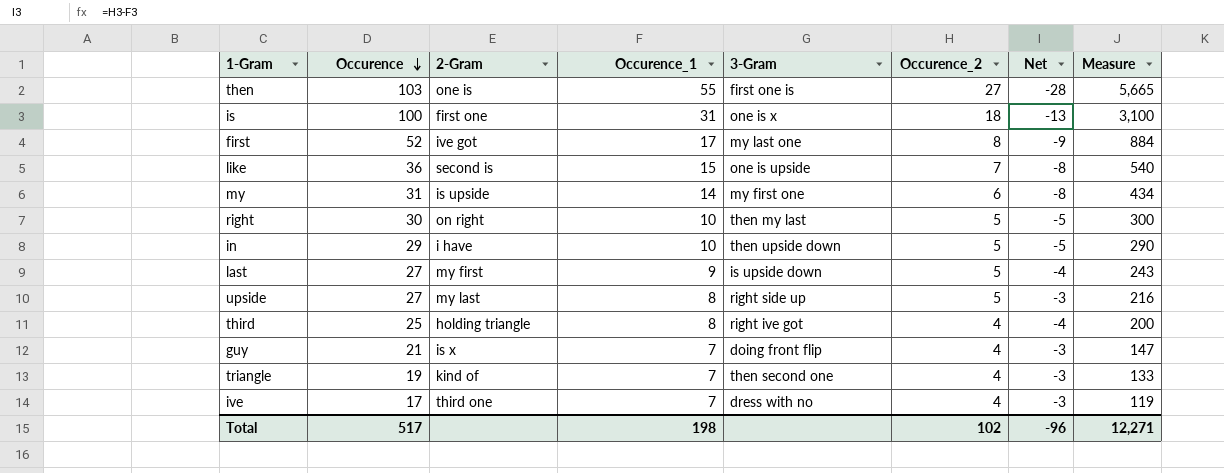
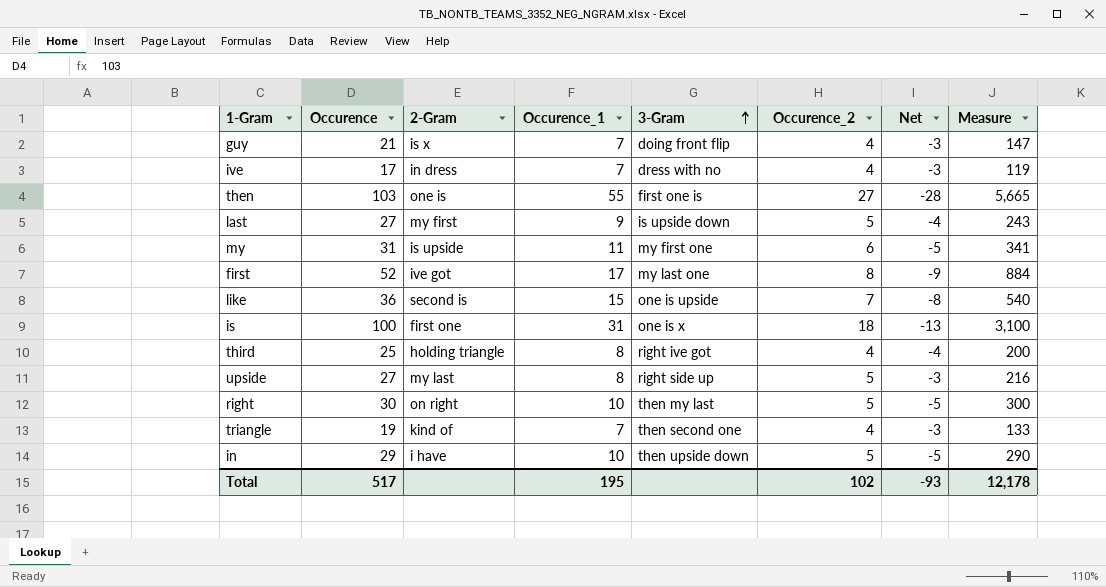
row order: Occurence descending -> 3-Gram ascending
ive | 2-Gram: third one -> in dress
my | Occurence_1: 14 -> 11
my | Net: -8 -> -5
my | Measure: 434 -> 341
Total | Occurence_1: 198 -> 195
Total | Net: -96 -> -93
Total | Measure: 12,271 -> 12,178

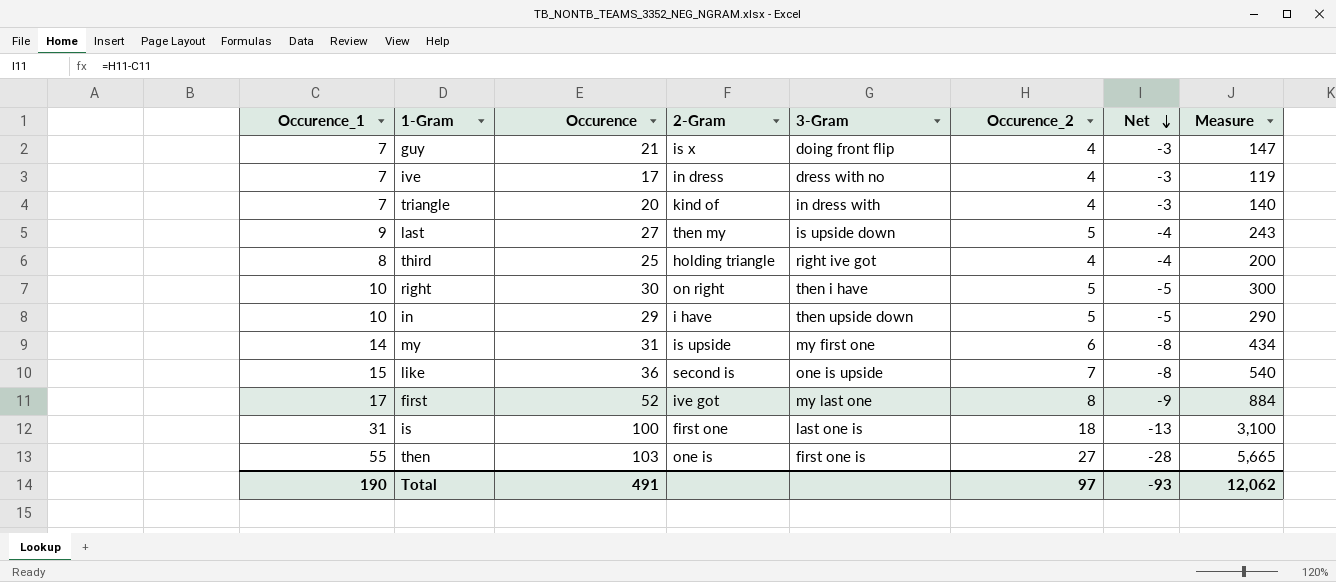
row order: 3-Gram ascending -> Net descending
column Occurence_1 | position: 4 -> 1
row upside: 27 | my last | 8 | right side up | 5 | -3 | 216 -> none
triangle | Occurence: 19 -> 20
triangle | 3-Gram: then second one -> in dress with
triangle | Measure: 133 -> 140
last | 2-Gram: my first -> then my
right | 3-Gram: then my last -> then i have
my | Occurence_1: 11 -> 14
my | Net: -5 -> -8
my | Measure: 341 -> 434
is | 3-Gram: one is x -> last one is
Total | Occurence_1: 195 -> 190
Total | Occurence: 517 -> 491
Total | Occurence_2: 102 -> 97
Total | Measure: 12,178 -> 12,062

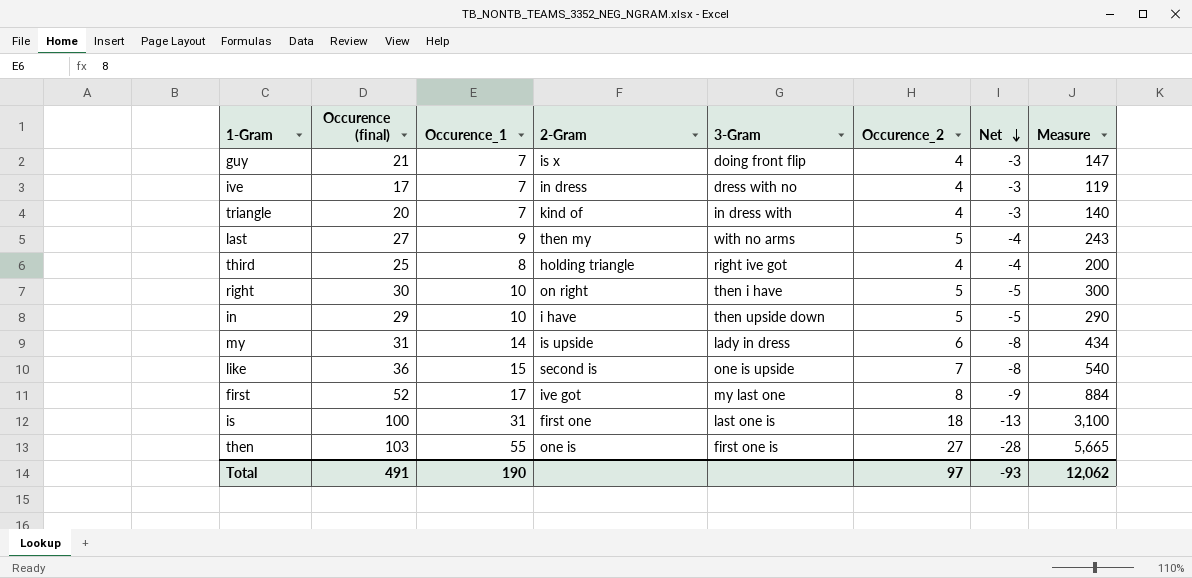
column name: Occurence -> Occurence (final)
column Occurence_1 | position: 1 -> 3
last | 3-Gram: is upside down -> with no arms
my | 3-Gram: my first one -> lady in dress

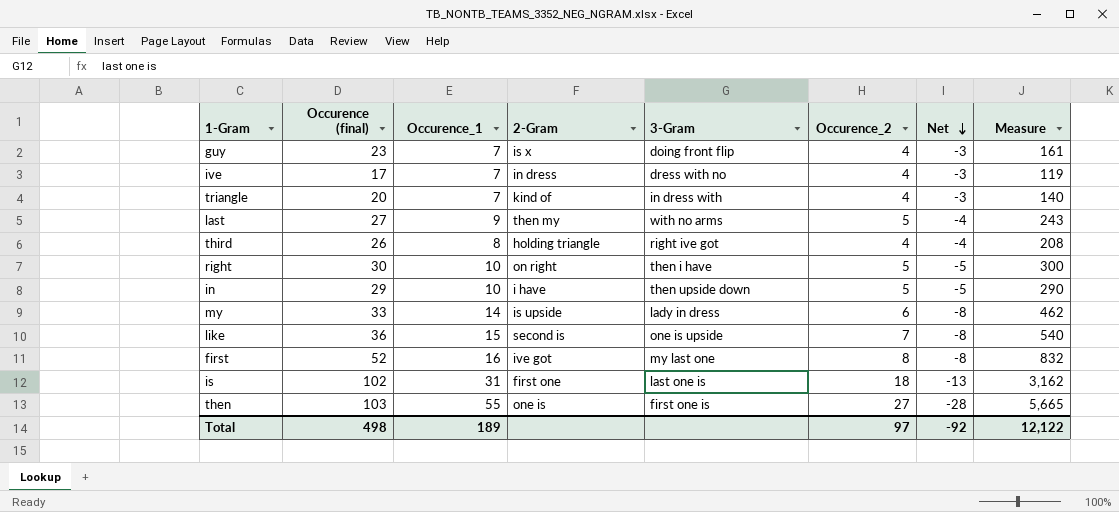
guy | Occurence (final): 21 -> 23
guy | Measure: 147 -> 161
third | Occurence (final): 25 -> 26
third | Measure: 200 -> 208
my | Occurence (final): 31 -> 33
my | Measure: 434 -> 462
first | Occurence_1: 17 -> 16
first | Net: -9 -> -8
first | Measure: 884 -> 832
is | Occurence (final): 100 -> 102
is | Measure: 3,100 -> 3,162
Total | Occurence (final): 491 -> 498
Total | Occurence_1: 190 -> 189
Total | Net: -93 -> -92
Total | Measure: 12,062 -> 12,122

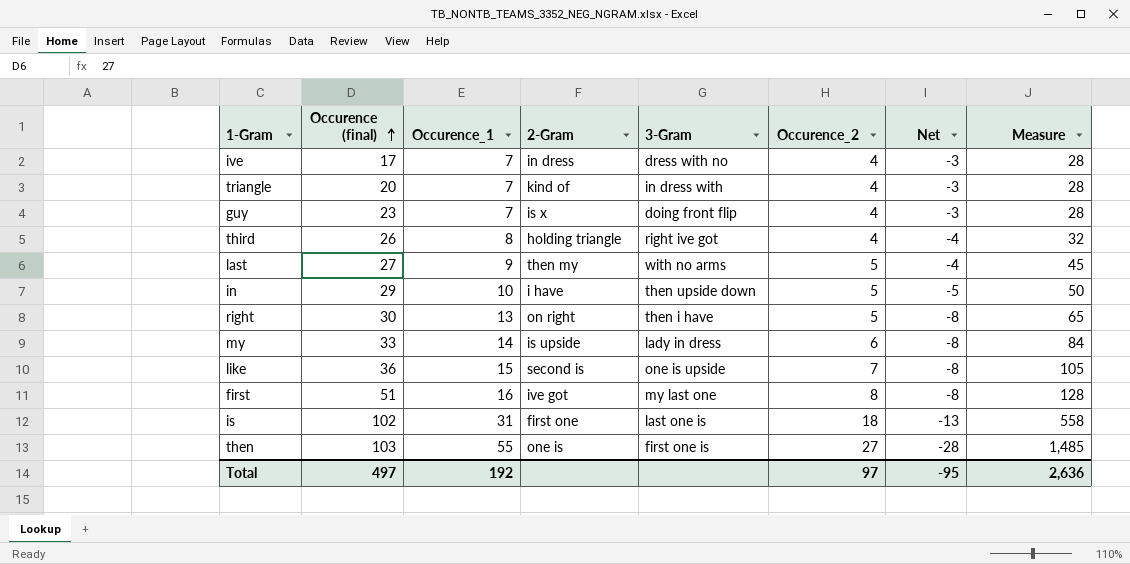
row order: Net descending -> Occurence (final) ascending
column Measure | formula: [Occurence (final)] * [Occurence_1] -> [Occurence_1] * [Occurence_2]
right | Occurence_1: 10 -> 13
right | Net: -5 -> -8
first | Occurence (final): 52 -> 51
Total | Occurence (final): 498 -> 497
Total | Occurence_1: 189 -> 192
Total | Net: -92 -> -95
Total | Measure: 12,122 -> 2,636

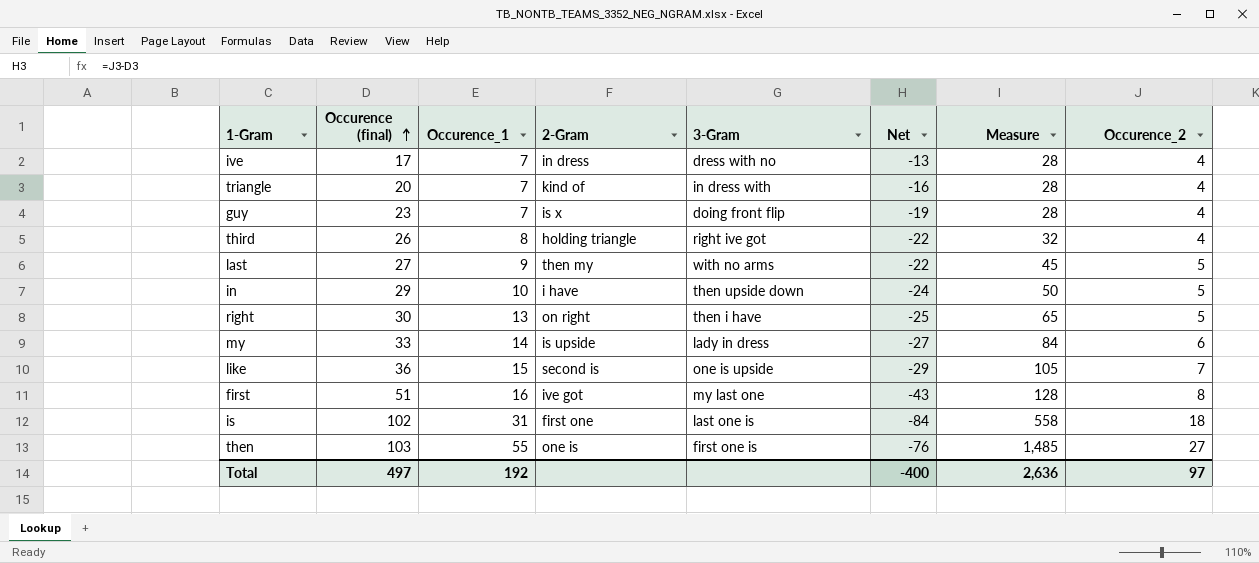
column Net | formula: [Occurence_2] - [Occurence_1] -> [Occurence_2] - [Occurence (final)]
column Occurence_2 | position: 6 -> 8
Total | Net: -95 -> -400

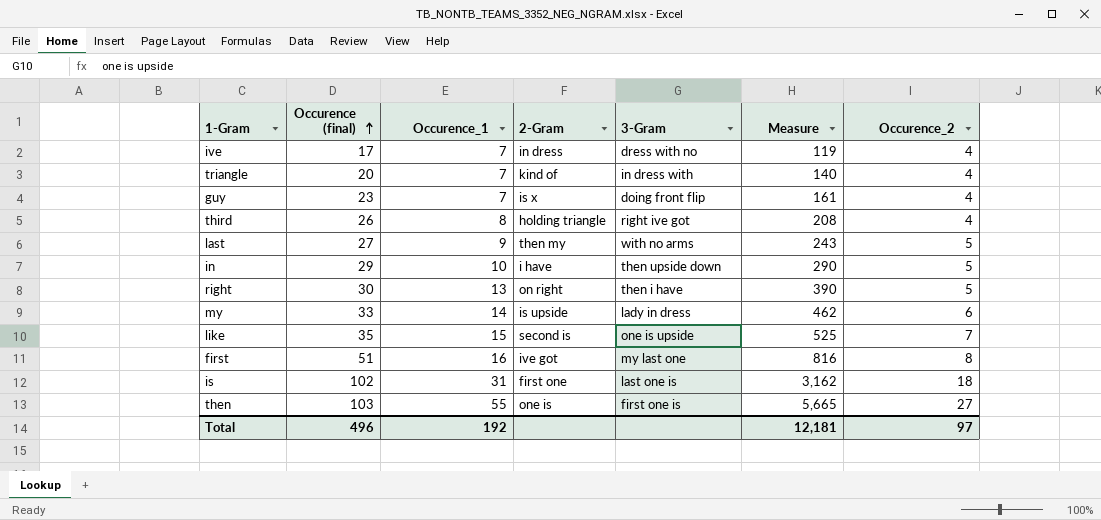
column Net | formula: [Occurence_2] - [Occurence (final)] -> none
column Measure | formula: [Occurence_1] * [Occurence_2] -> [Occurence (final)] * [Occurence_1]
like | Occurence (final): 36 -> 35
Total | Occurence (final): 497 -> 496
Total | Measure: 2,636 -> 12,181

